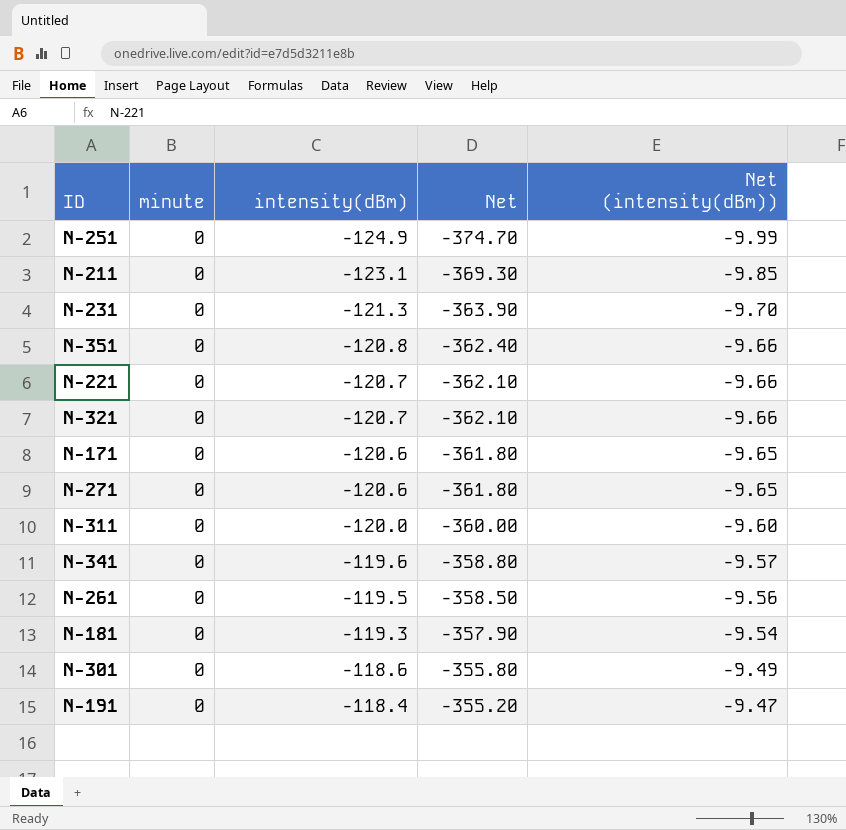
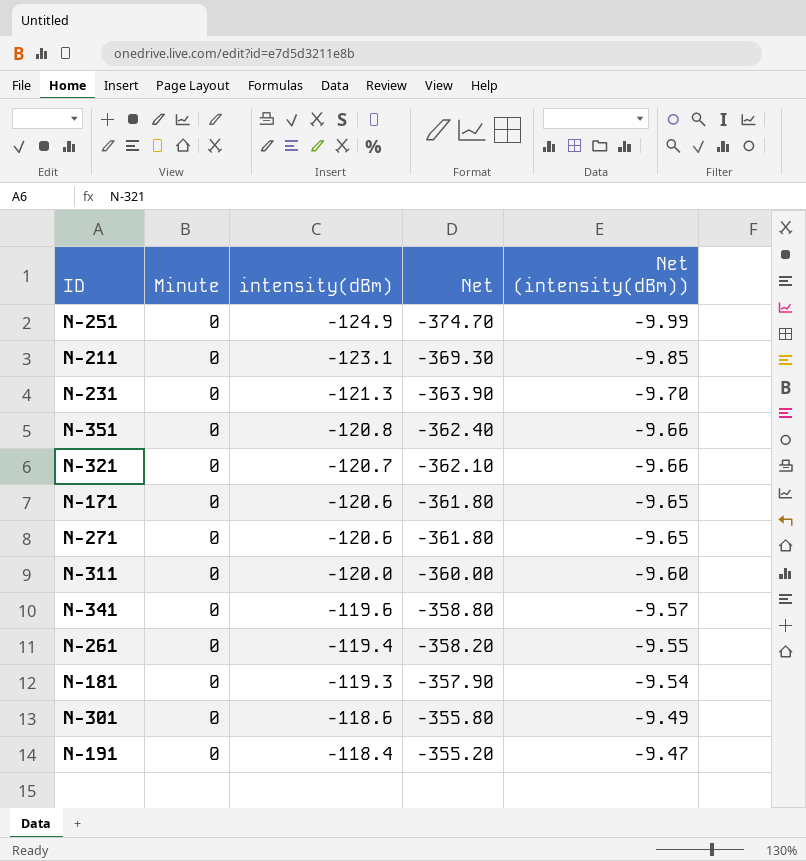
column name: minute -> Minute
row N-221: 0 | -120.7 | -362.10 | -9.66 -> none
N-261 | intensity(dBm): -119.5 -> -119.4
N-261 | Net: -358.50 -> -358.20
N-261 | Net (intensity(dBm)): -9.56 -> -9.55

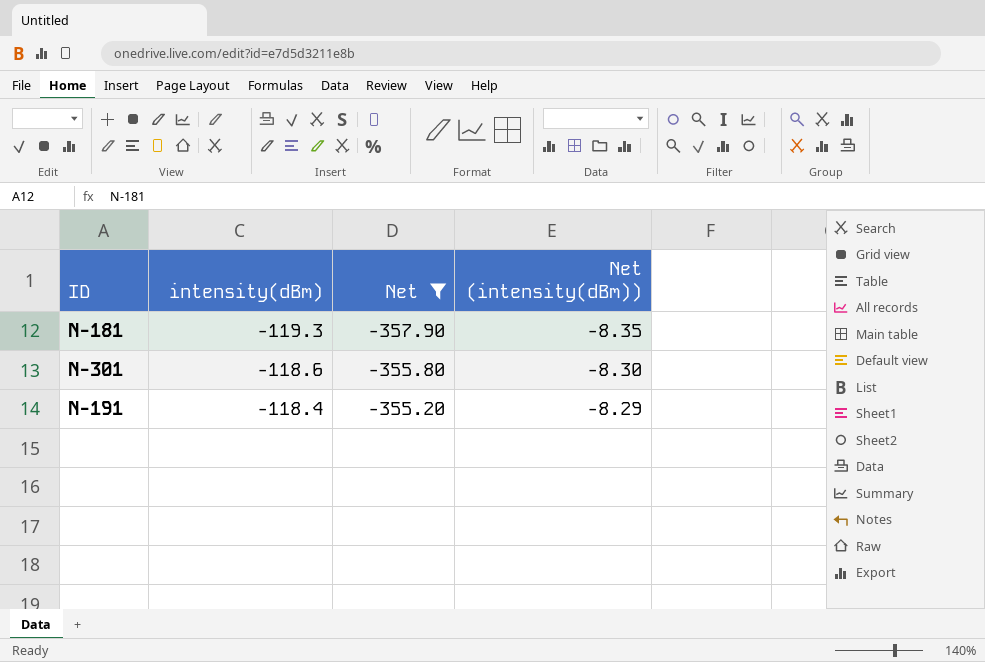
filter: none -> Net >= -357.90
column Minute | position: 2 -> none
column Net (intensity(dBm)) | formula: [intensity(dBm)] * 0.08 -> [intensity(dBm)] * 0.07

